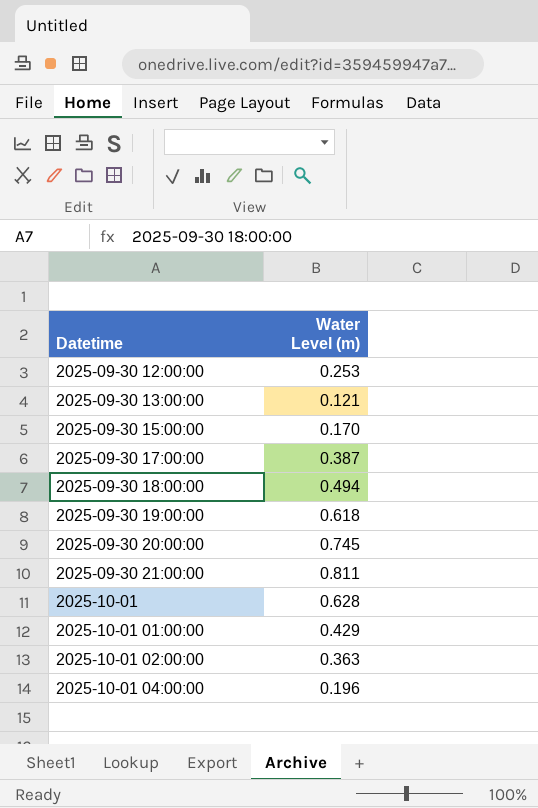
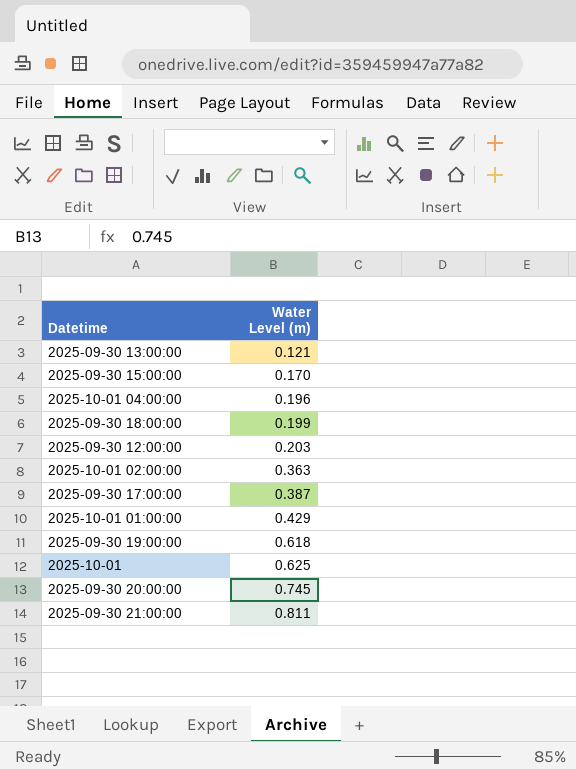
row order: Datetime ascending -> Water Level (m) ascending
2025-09-30 18:00:00 | Water Level (m): 0.494 -> 0.199
2025-09-30 12:00:00 | Water Level (m): 0.253 -> 0.203
2025-10-01 | Water Level (m): 0.628 -> 0.625

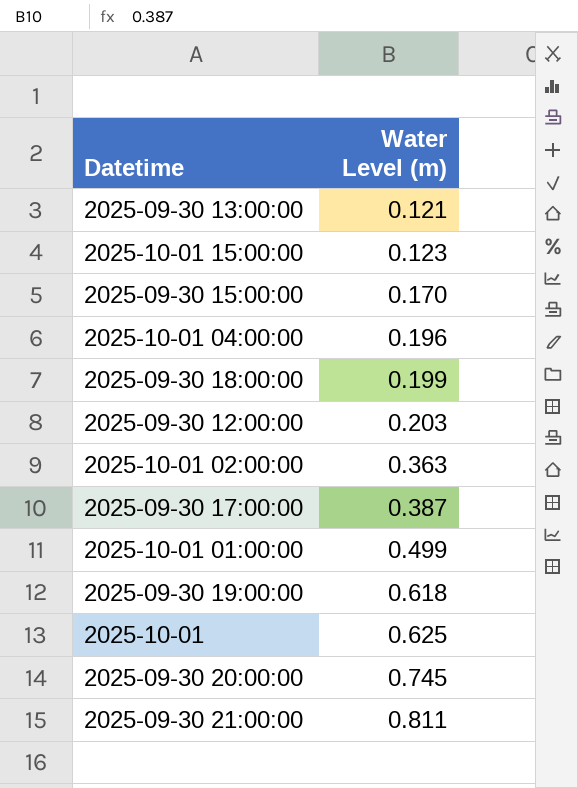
row 2025-10-01 15:00:00: none -> 0.123
2025-10-01 01:00:00 | Water Level (m): 0.429 -> 0.499

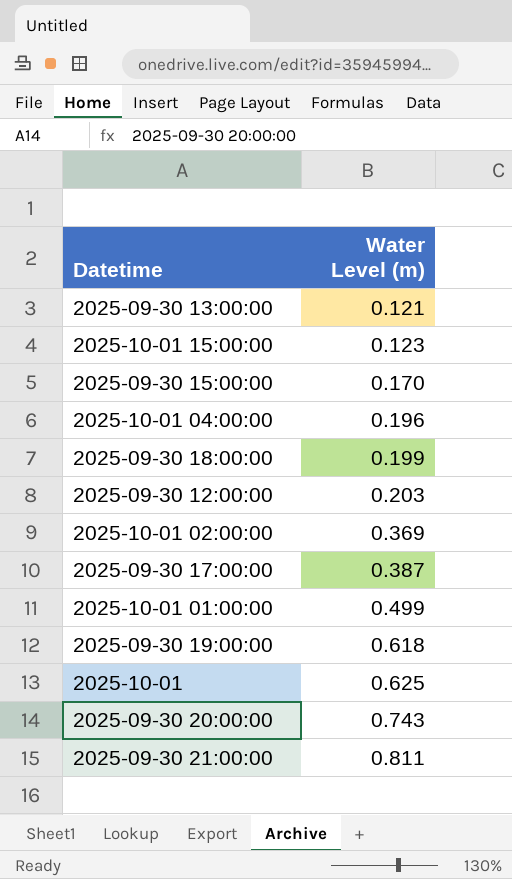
2025-10-01 02:00:00 | Water Level (m): 0.363 -> 0.369
2025-09-30 20:00:00 | Water Level (m): 0.745 -> 0.743

